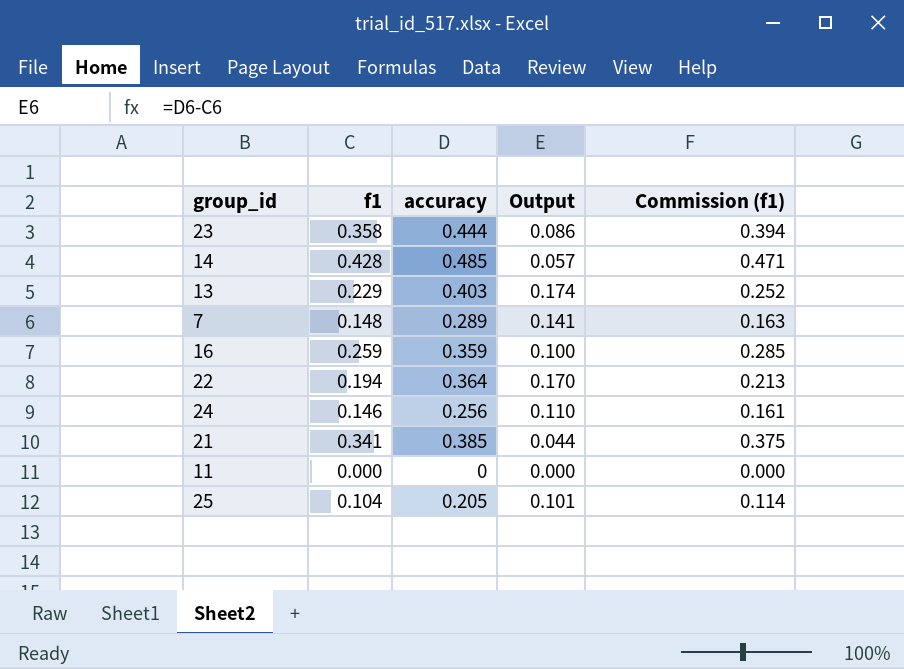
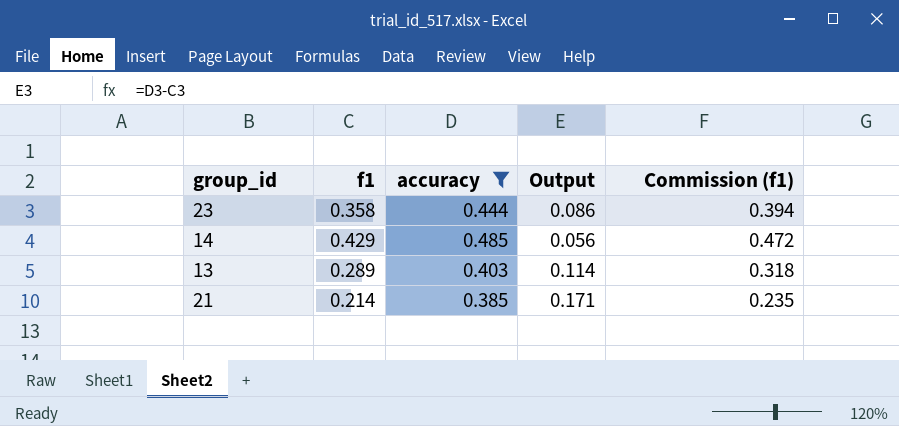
filter: none -> accuracy >= 0.385
14 | f1: 0.428 -> 0.429
14 | Output: 0.057 -> 0.056
14 | Commission (f1): 0.471 -> 0.472
13 | f1: 0.229 -> 0.289
13 | Output: 0.174 -> 0.114
13 | Commission (f1): 0.252 -> 0.318
21 | f1: 0.341 -> 0.214
21 | Output: 0.044 -> 0.171
21 | Commission (f1): 0.375 -> 0.235

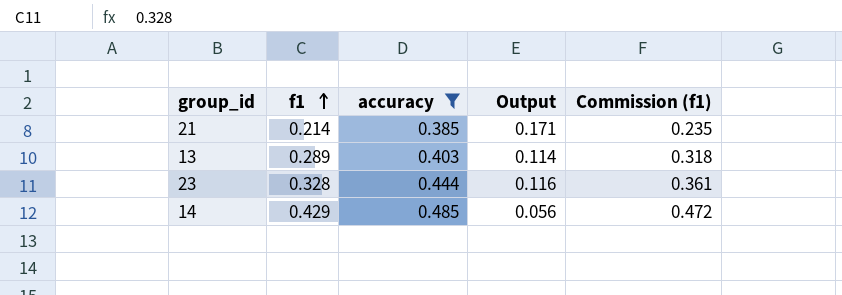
row order: none -> f1 ascending
23 | f1: 0.358 -> 0.328
23 | Output: 0.086 -> 0.116
23 | Commission (f1): 0.394 -> 0.361

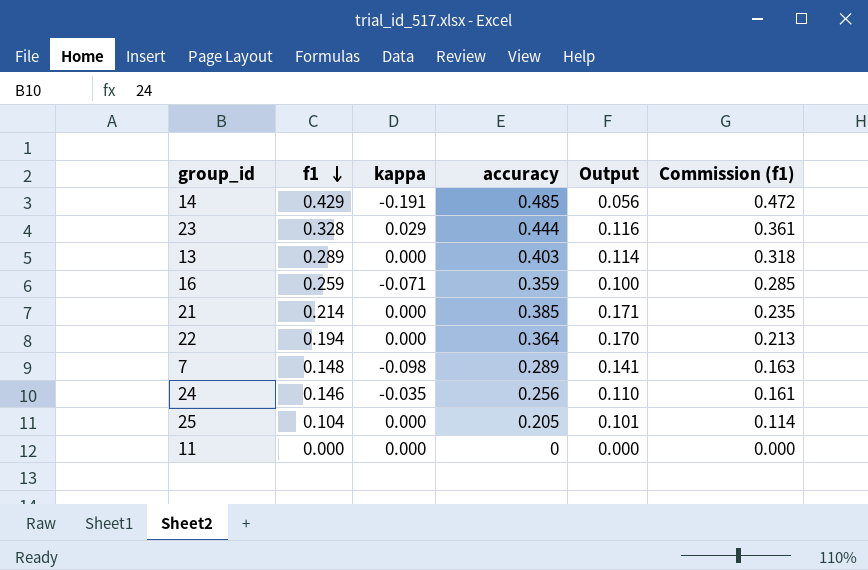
filter: accuracy >= 0.385 -> none
row order: f1 ascending -> f1 descending
column kappa | position: none -> 3

